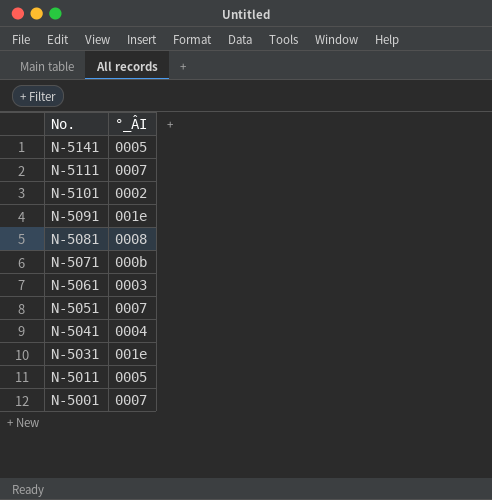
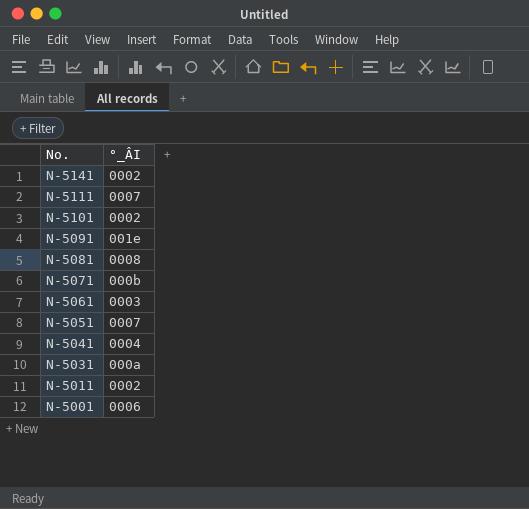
N-5141 | °_ÂI: 0005 -> 0002
N-5031 | °_ÂI: 001e -> 000a
N-5011 | °_ÂI: 0005 -> 0002
N-5001 | °_ÂI: 0007 -> 0006

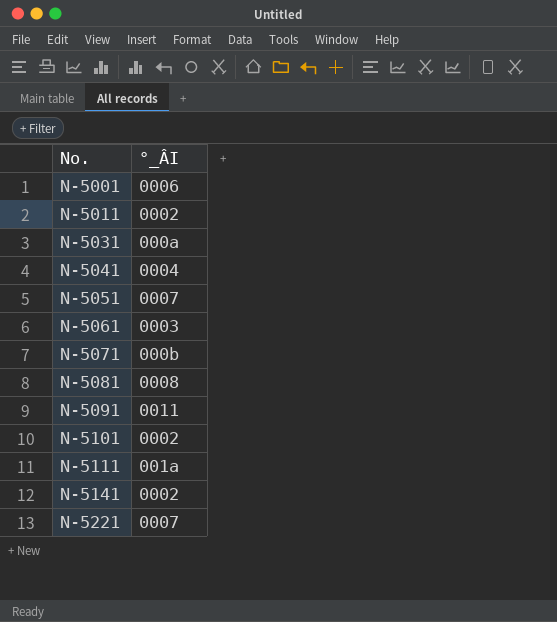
row order: No. descending -> No. ascending
N-5091 | °_ÂI: 001e -> 0011
N-5111 | °_ÂI: 0007 -> 001a
row N-5221: none -> 0007

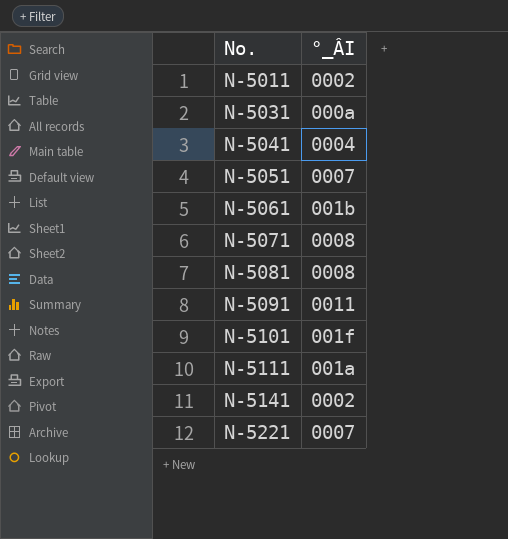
row N-5001: 0006 -> none
N-5061 | °_ÂI: 0003 -> 001b
N-5071 | °_ÂI: 000b -> 0008
N-5101 | °_ÂI: 0002 -> 001f

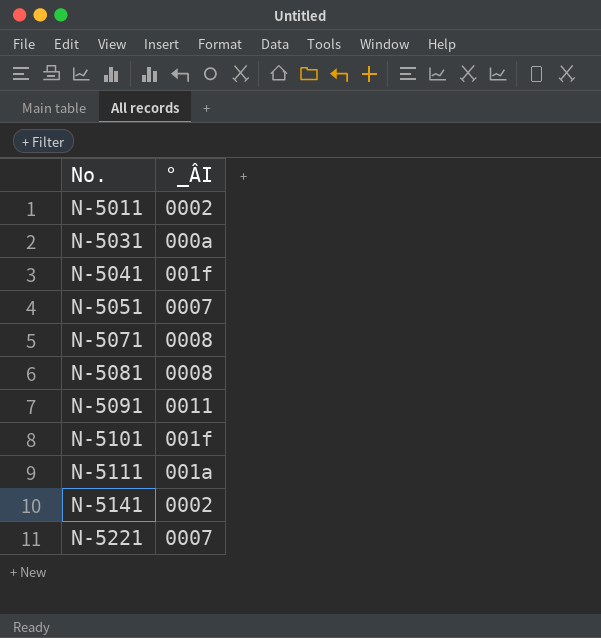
row N-5061: 001b -> none
N-5041 | °_ÂI: 0004 -> 001f

